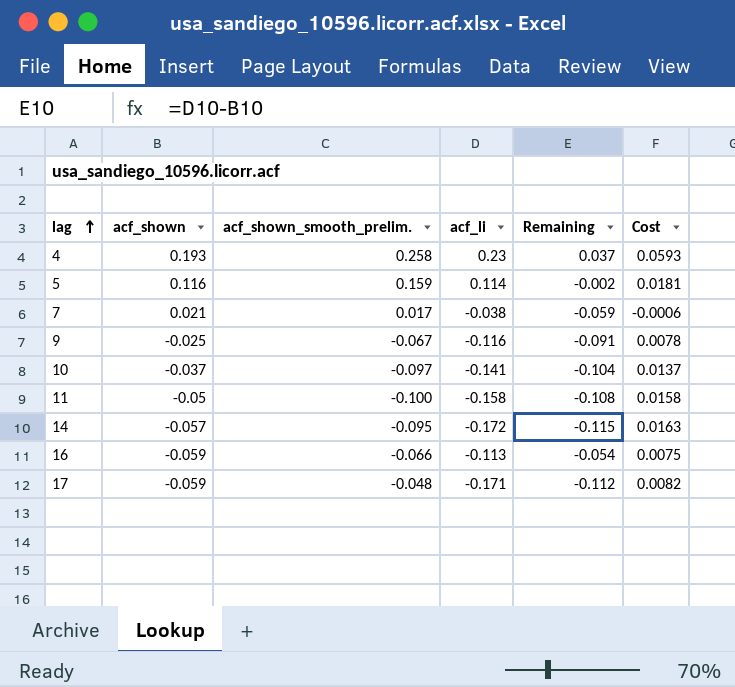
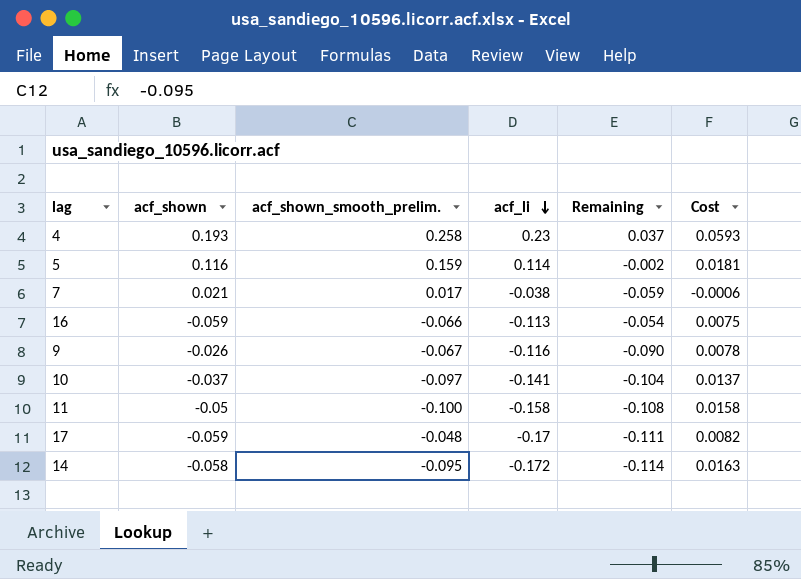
row order: lag ascending -> acf_li descending
9 | acf_shown: -0.025 -> -0.026
9 | Remaining: -0.091 -> -0.090
17 | acf_li: -0.171 -> -0.17
17 | Remaining: -0.112 -> -0.111
14 | acf_shown: -0.057 -> -0.058
14 | Remaining: -0.115 -> -0.114

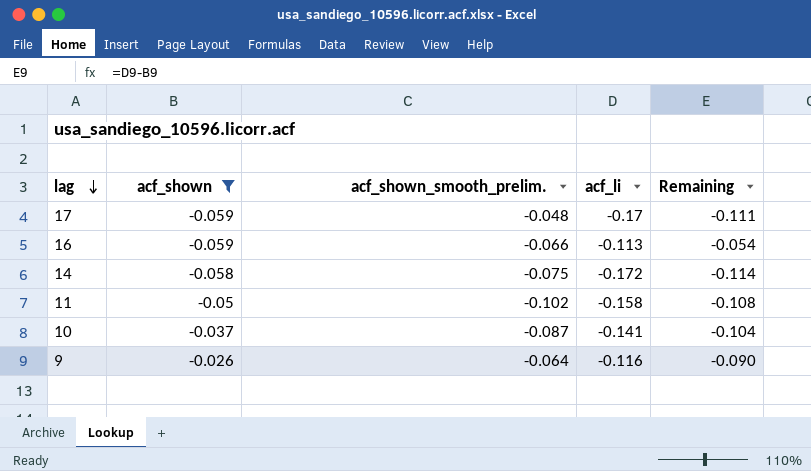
filter: none -> acf_shown <= -0.026
row order: acf_li descending -> lag descending
column Cost | formula: [acf_shown_smooth_prelim.] * [acf_li] -> none
14 | acf_shown_smooth_prelim.: -0.095 -> -0.075
11 | acf_shown_smooth_prelim.: -0.100 -> -0.102
10 | acf_shown_smooth_prelim.: -0.097 -> -0.087
9 | acf_shown_smooth_prelim.: -0.067 -> -0.064

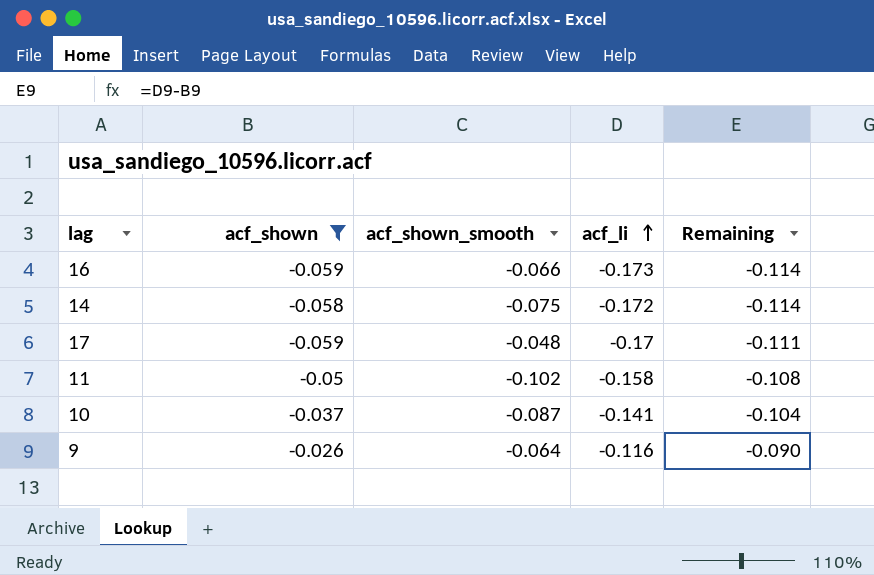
row order: lag descending -> acf_li ascending
column name: acf_shown_smooth_prelim. -> acf_shown_smooth
16 | acf_li: -0.113 -> -0.173
16 | Remaining: -0.054 -> -0.114

